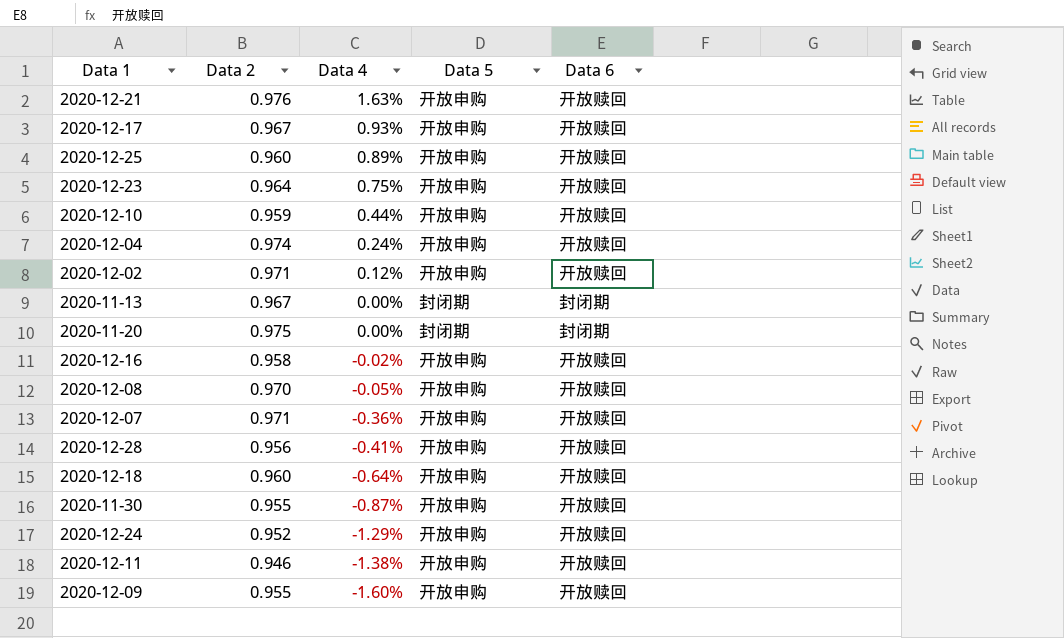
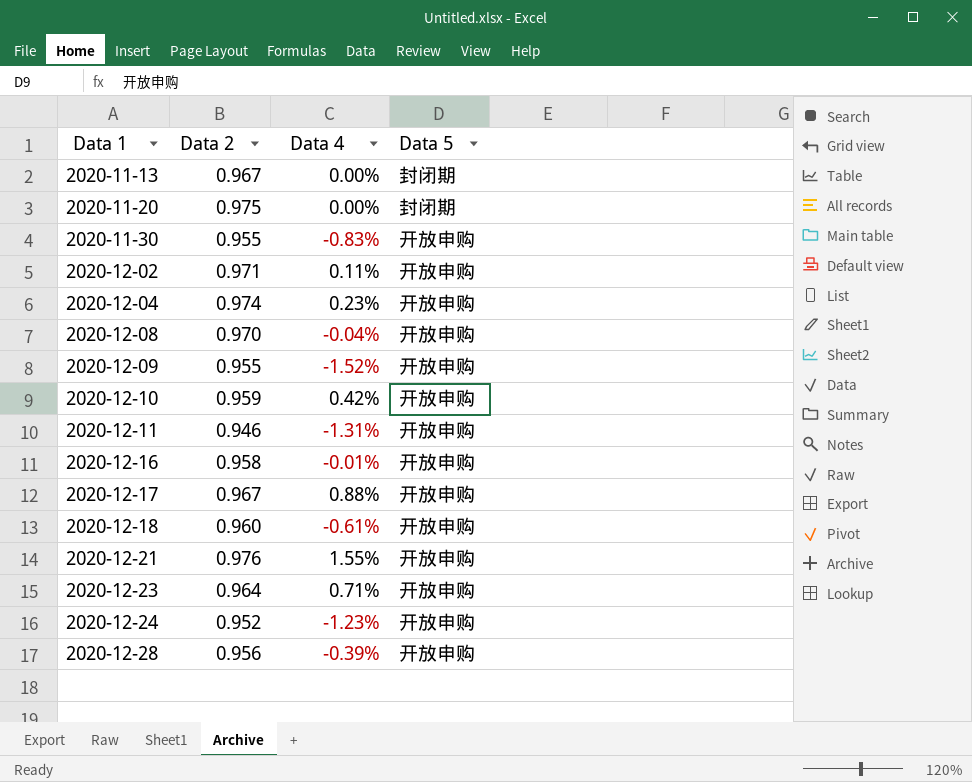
row order: Data 4 descending -> Data 1 ascending
column Data 6 | position: 5 -> none
row 2020-12-25: 0.960 | 0.89% | 开放申购 | 开放赎回 -> none
row 2020-12-07: 0.971 | -0.36% | 开放申购 | 开放赎回 -> none
2020-11-30 | Data 4: -0.87% -> -0.83%
2020-12-02 | Data 4: 0.12% -> 0.11%
2020-12-04 | Data 4: 0.24% -> 0.23%
2020-12-08 | Data 4: -0.05% -> -0.04%
2020-12-09 | Data 4: -1.60% -> -1.52%
2020-12-10 | Data 4: 0.44% -> 0.42%
2020-12-11 | Data 4: -1.38% -> -1.31%
2020-12-16 | Data 4: -0.02% -> -0.01%
2020-12-17 | Data 4: 0.93% -> 0.88%
2020-12-18 | Data 4: -0.64% -> -0.61%
2020-12-21 | Data 4: 1.63% -> 1.55%
2020-12-23 | Data 4: 0.75% -> 0.71%
2020-12-24 | Data 4: -1.29% -> -1.23%
2020-12-28 | Data 4: -0.41% -> -0.39%

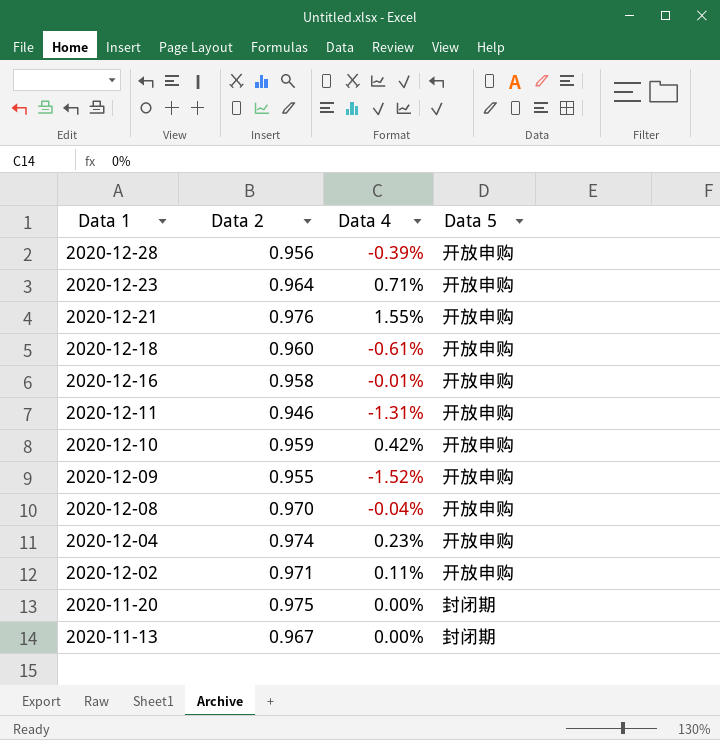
row order: Data 1 ascending -> Data 1 descending
row 2020-11-30: 0.955 | -0.83% | 开放申购 -> none
row 2020-12-17: 0.967 | 0.88% | 开放申购 -> none
row 2020-12-24: 0.952 | -1.23% | 开放申购 -> none

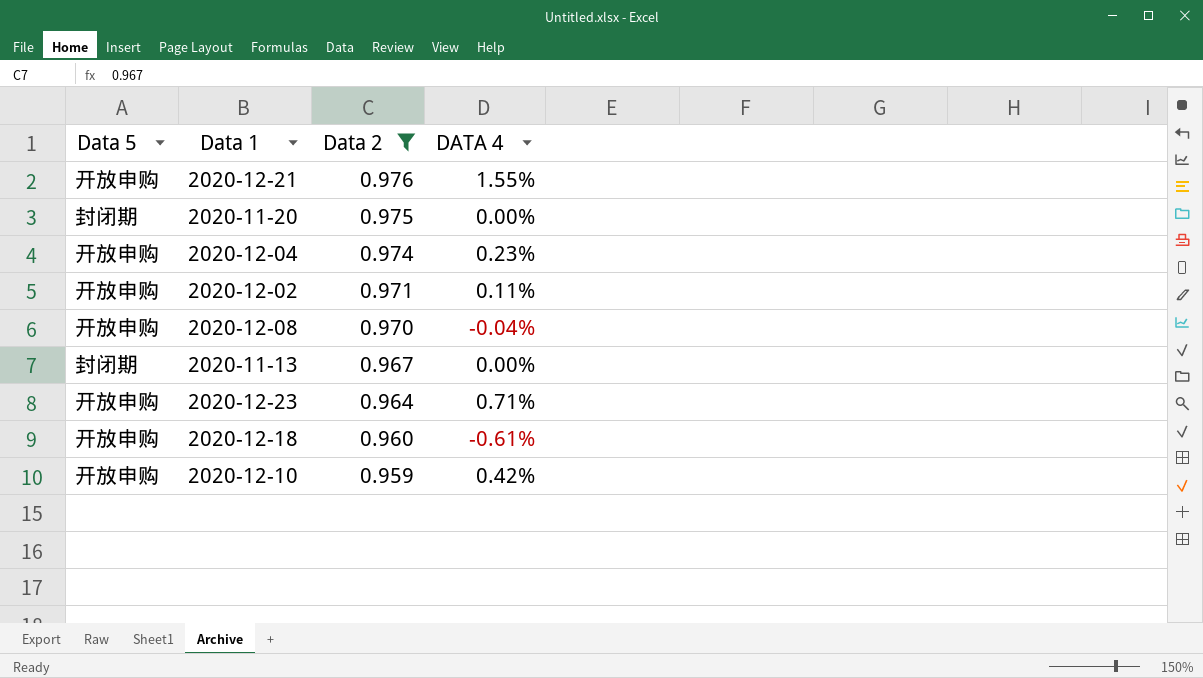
filter: none -> Data 2 >= 0.959
row order: Data 1 descending -> Data 2 descending
column Data 5 | position: 4 -> 1
column name: Data 4 -> DATA 4

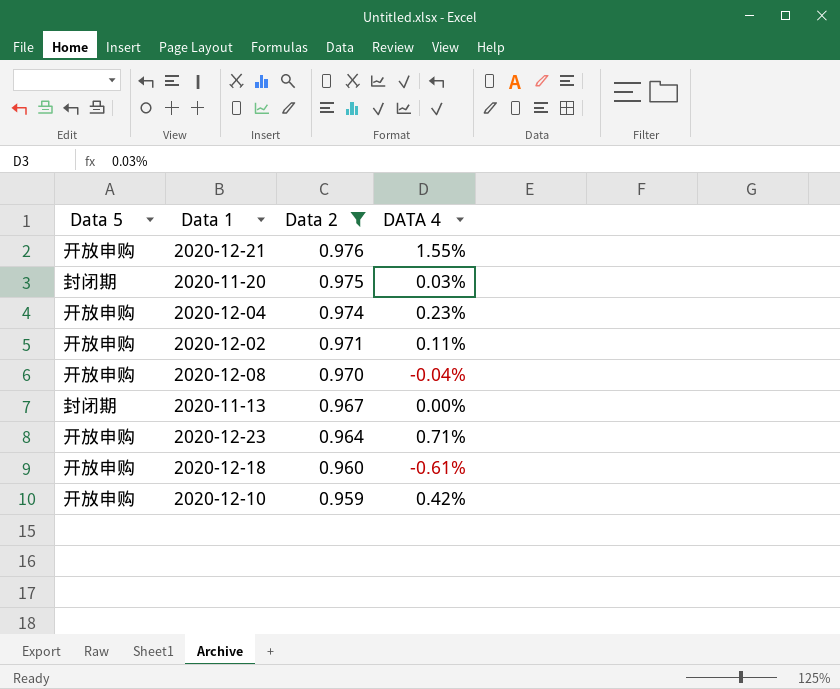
2020-11-20 | DATA 4: 0.00% -> 0.03%

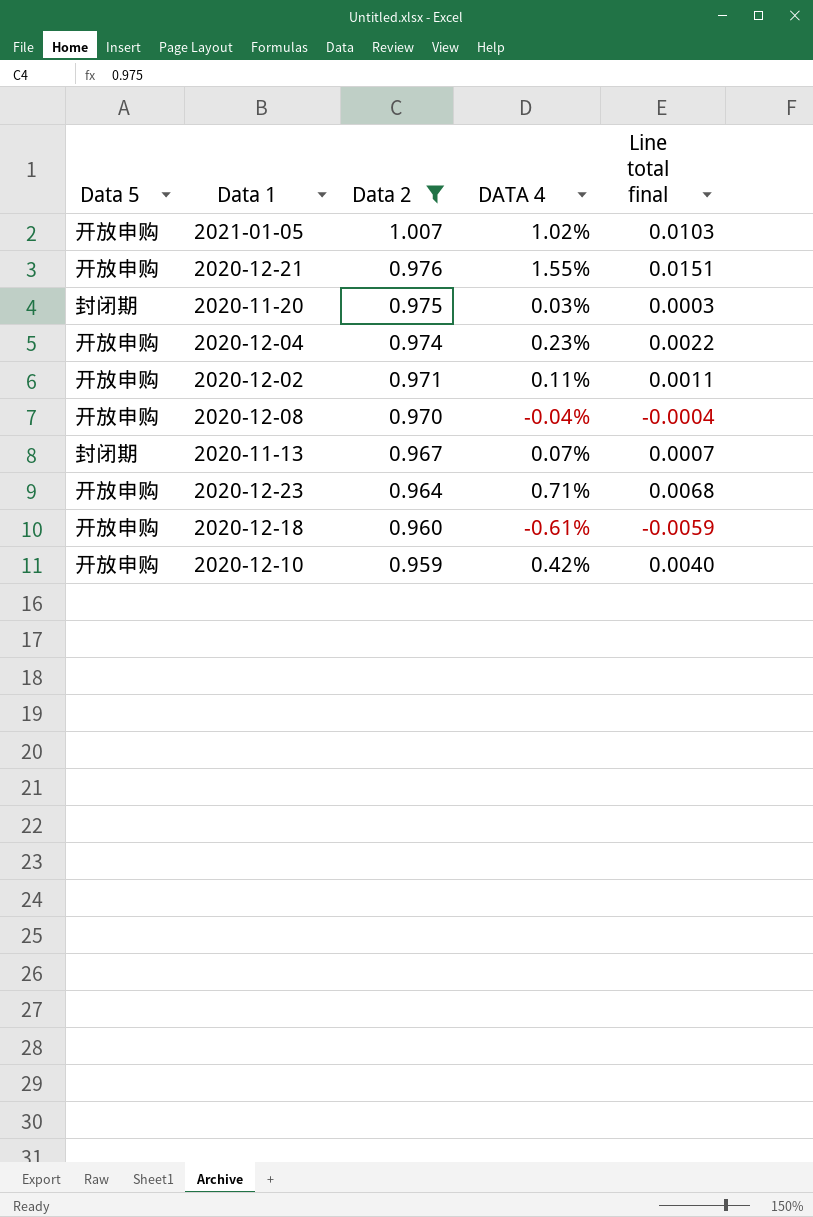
column Line total final | formula: none -> [Data 2] * [DATA 4]
row 2021-01-05: none -> 开放申购 | 1.007 | 1.02% | 0.0103
2020-11-13 | DATA 4: 0.00% -> 0.07%

